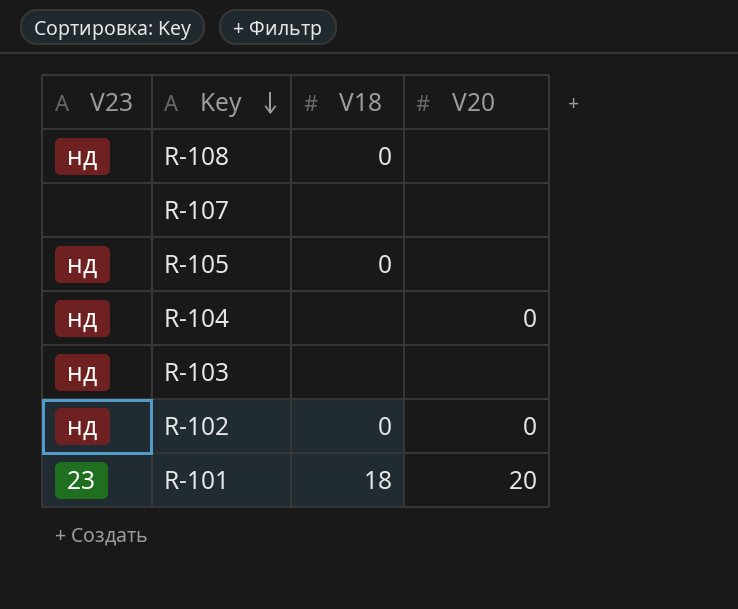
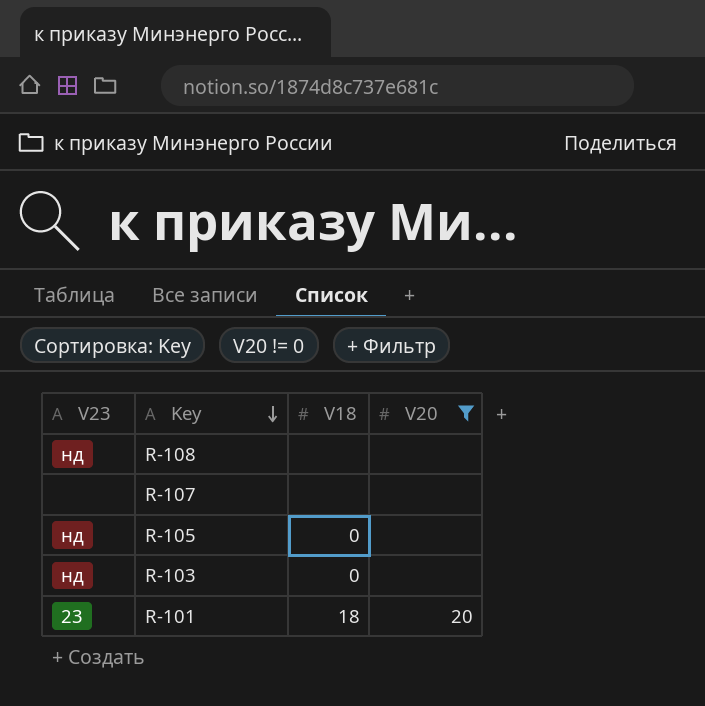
filter: none -> V20 != 0
R-108 | V18: 0 -> none
R-103 | V18: none -> 0

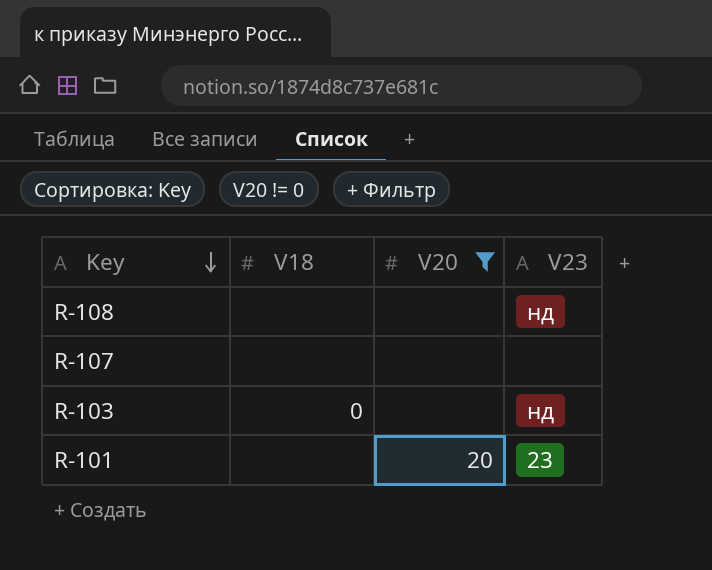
column V23 | position: 1 -> 4
row R-105: нд | 0 | none -> none
R-101 | V18: 18 -> none

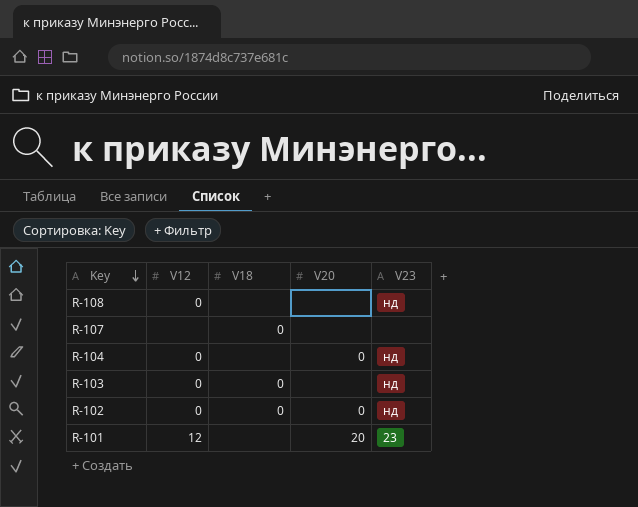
filter: V20 != 0 -> none
column V12 | position: none -> 2
R-107 | V18: none -> 0

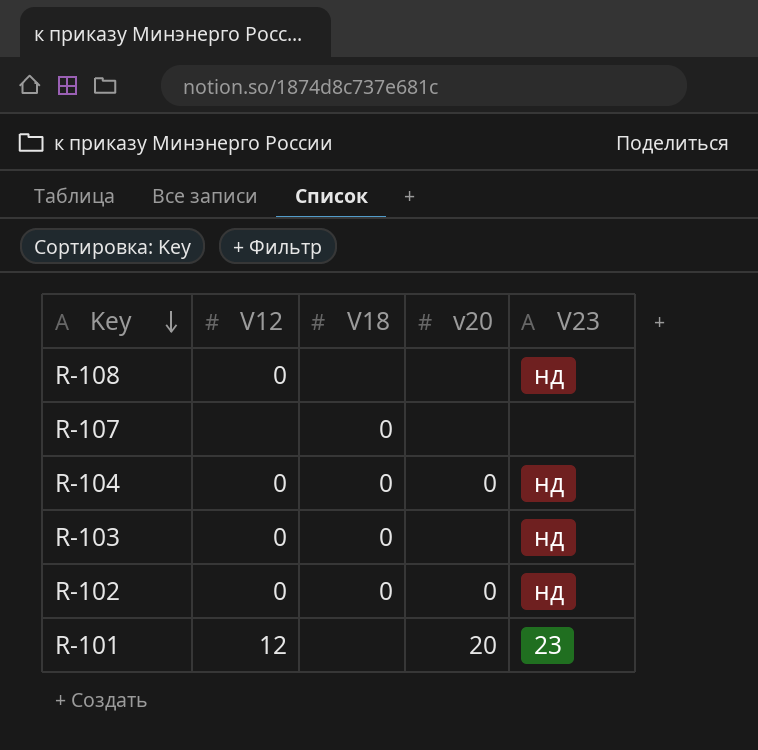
column name: V20 -> v20
R-104 | V18: none -> 0

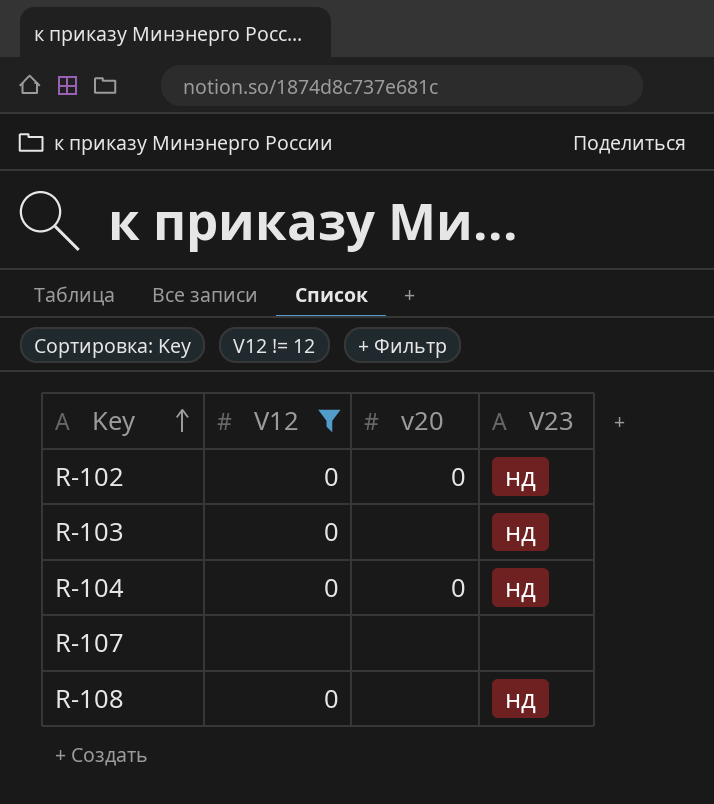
filter: none -> V12 != 12
row order: Key descending -> Key ascending
column V18 | position: 3 -> none

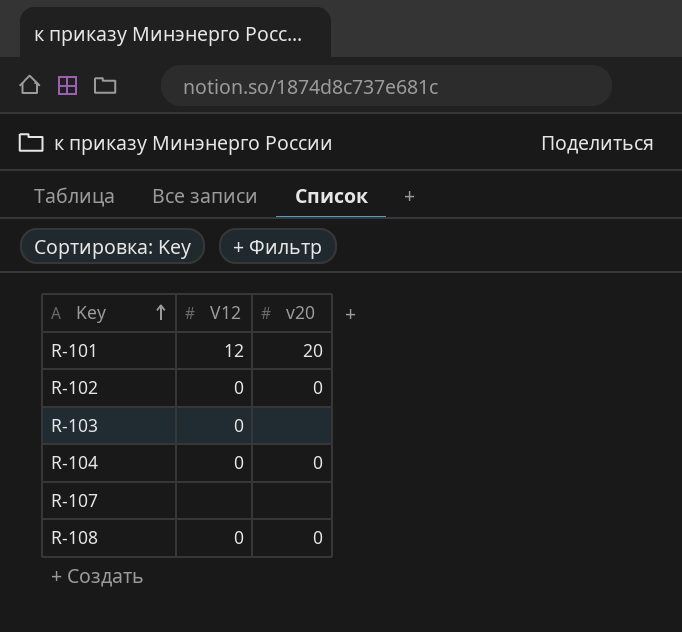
filter: V12 != 12 -> none
column V23 | position: 4 -> none
R-108 | v20: none -> 0

